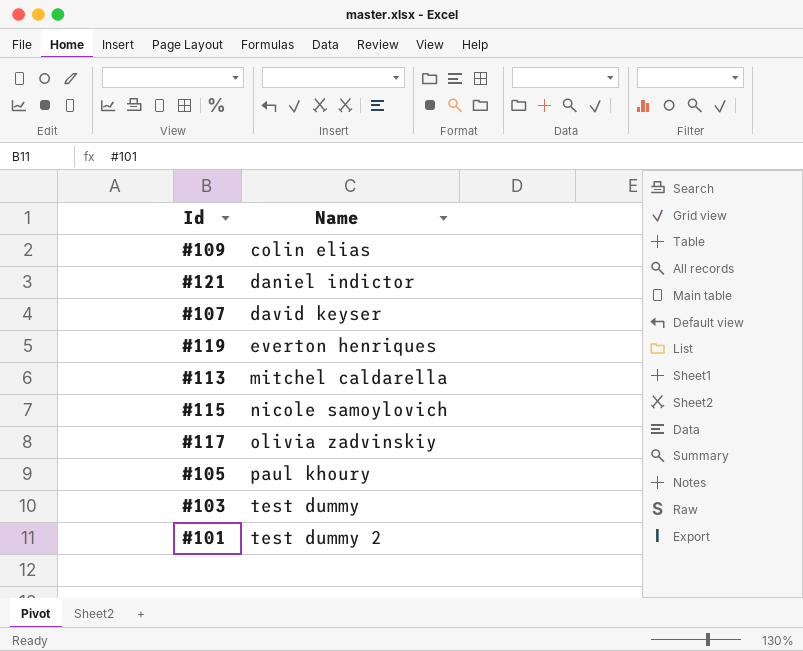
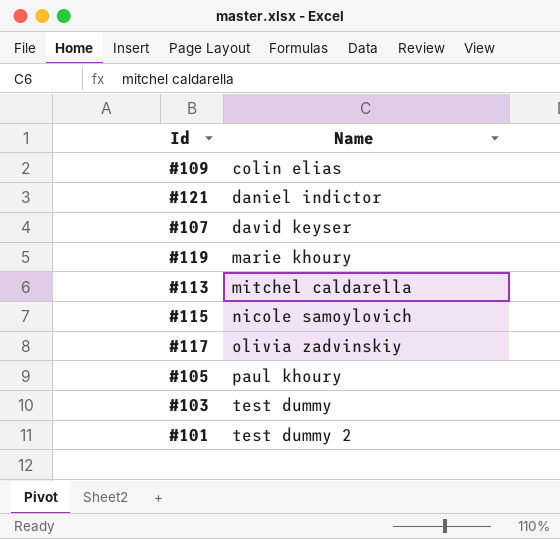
#119 | Name: everton henriques -> marie khoury

